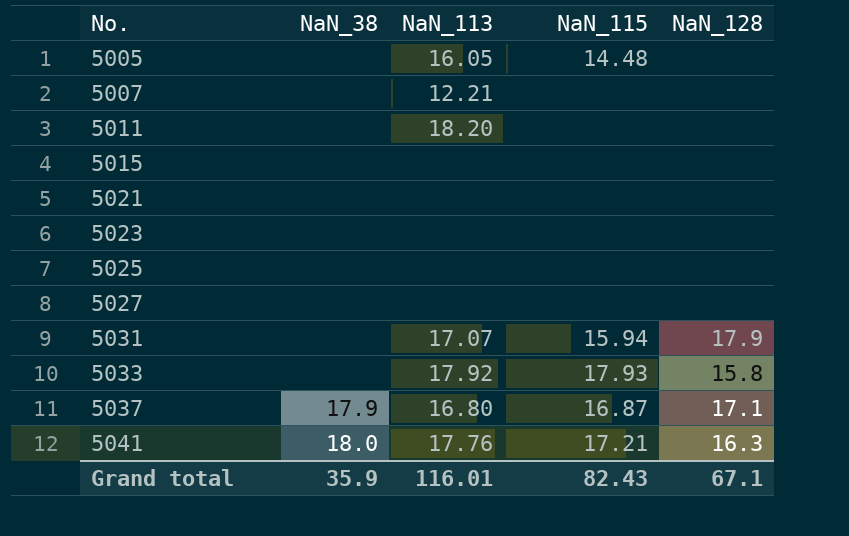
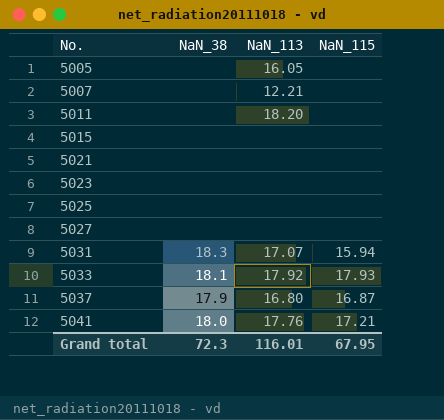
column NaN_128 | position: 5 -> none
5005 | NaN_115: 14.48 -> none
5031 | NaN_38: none -> 18.3
5033 | NaN_38: none -> 18.1
Grand total | NaN_38: 35.9 -> 72.3
Grand total | NaN_115: 82.43 -> 67.95

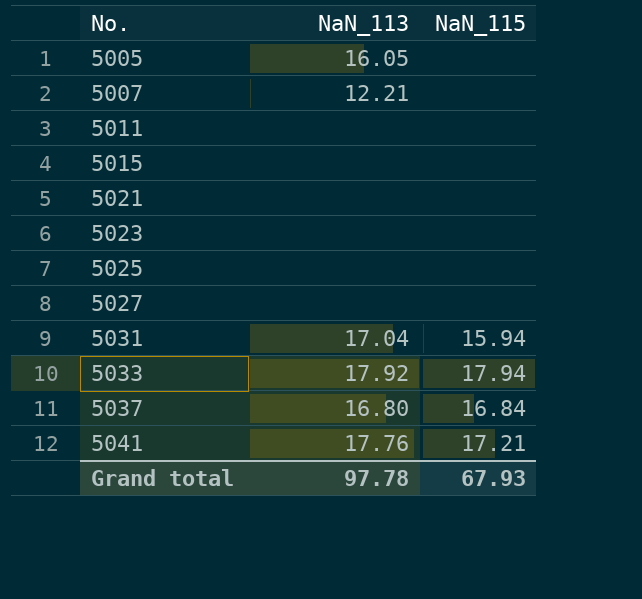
column NaN_38 | position: 2 -> none
5011 | NaN_113: 18.20 -> none
5031 | NaN_113: 17.07 -> 17.04
5033 | NaN_115: 17.93 -> 17.94
5037 | NaN_115: 16.87 -> 16.84
Grand total | NaN_113: 116.01 -> 97.78
Grand total | NaN_115: 67.95 -> 67.93

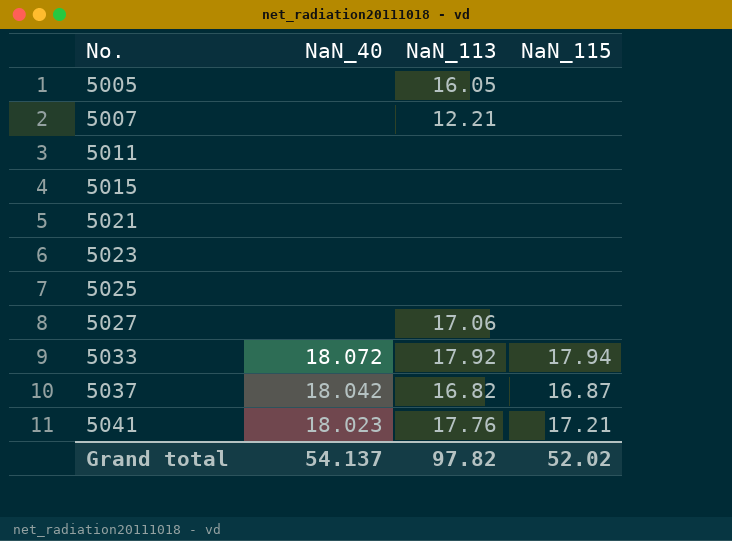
column NaN_40 | position: none -> 2
row 5031: 17.04 | 15.94 -> none
5027 | NaN_113: none -> 17.06
5037 | NaN_113: 16.80 -> 16.82
5037 | NaN_115: 16.84 -> 16.87
Grand total | NaN_113: 97.78 -> 97.82
Grand total | NaN_115: 67.93 -> 52.02

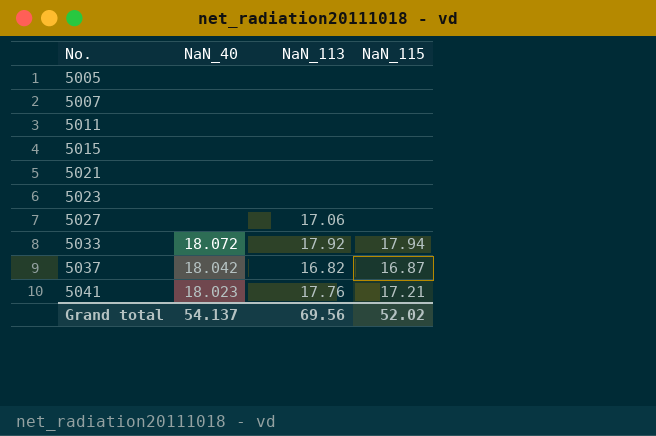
row 5025: none | none | none -> none
5005 | NaN_113: 16.05 -> none
5007 | NaN_113: 12.21 -> none
Grand total | NaN_113: 97.82 -> 69.56

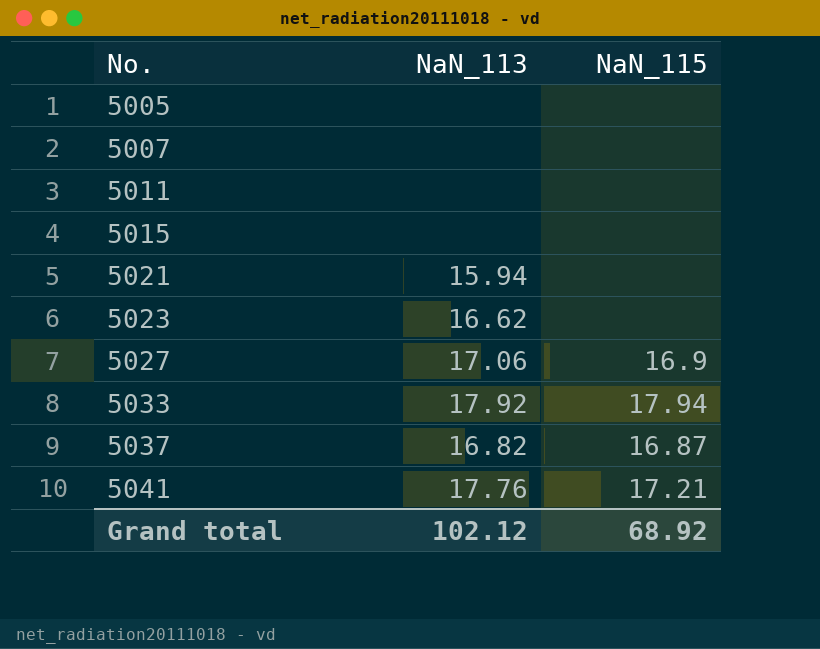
column NaN_40 | position: 2 -> none
5021 | NaN_113: none -> 15.94
5023 | NaN_113: none -> 16.62
5027 | NaN_115: none -> 16.9
Grand total | NaN_113: 69.56 -> 102.12
Grand total | NaN_115: 52.02 -> 68.92

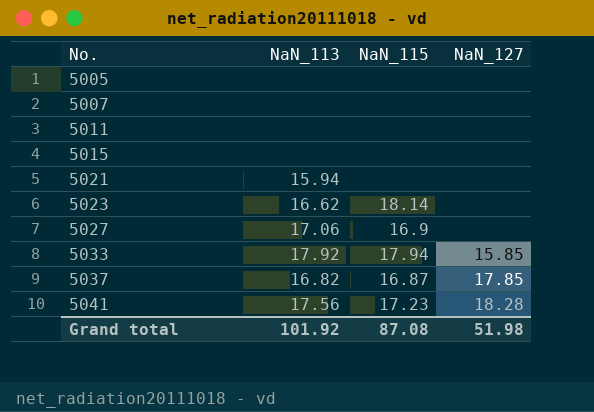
column NaN_127 | position: none -> 4
5023 | NaN_115: none -> 18.14
5041 | NaN_113: 17.76 -> 17.56
5041 | NaN_115: 17.21 -> 17.23
Grand total | NaN_113: 102.12 -> 101.92
Grand total | NaN_115: 68.92 -> 87.08

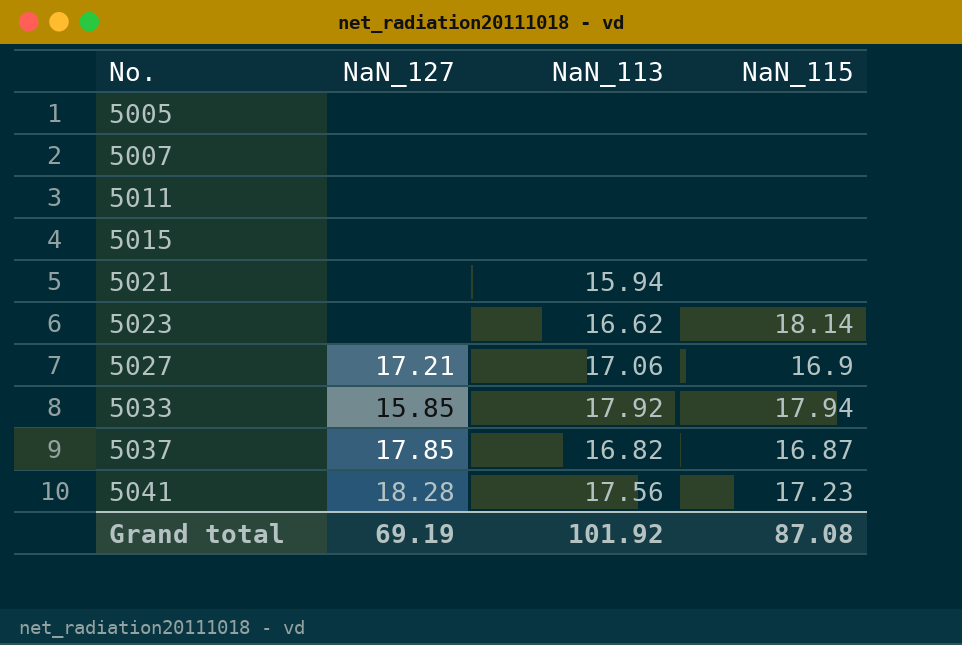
column NaN_127 | position: 4 -> 2
5027 | NaN_127: none -> 17.21
Grand total | NaN_127: 51.98 -> 69.19

